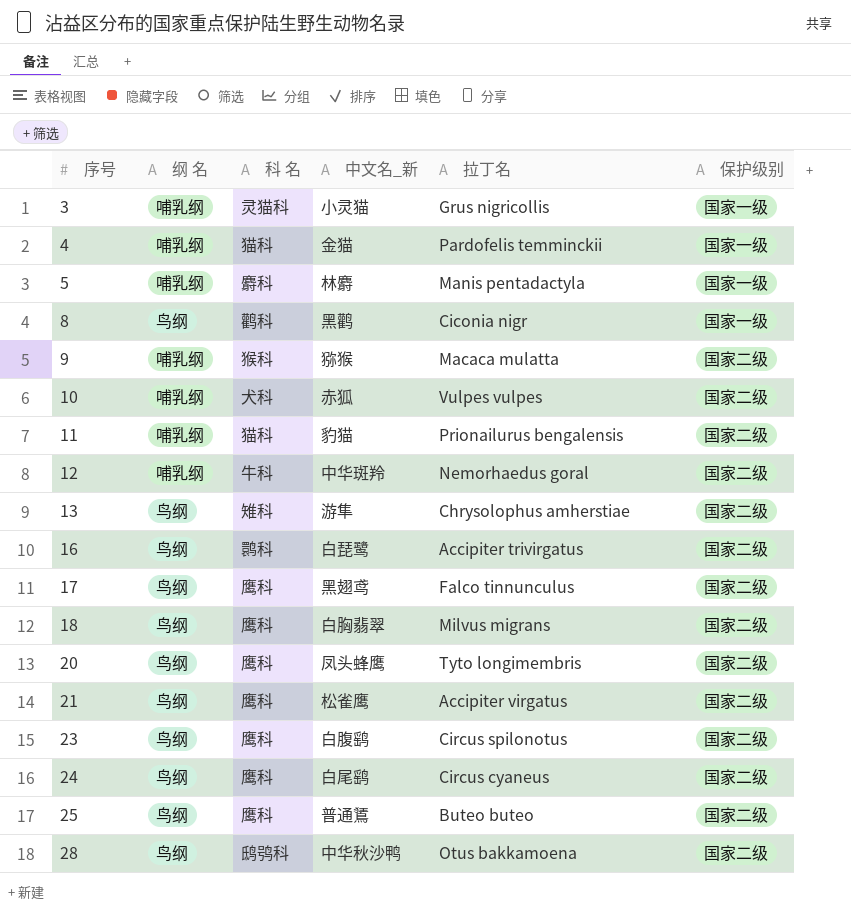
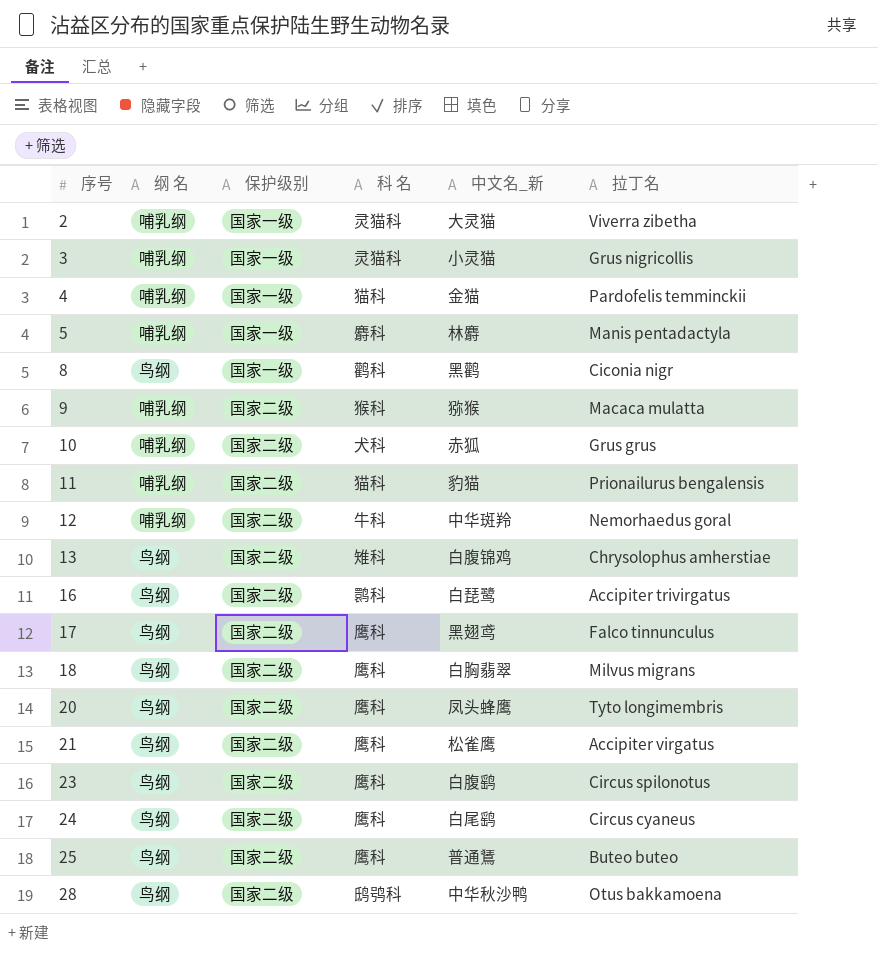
column 保护级别 | position: 6 -> 3
row 2: none -> 哺乳纲 | 国家一级 | 灵猫科 | 大灵猫 | Viverra zibetha
10 | 拉丁名: Vulpes vulpes -> Grus grus
13 | 中文名_新: 游隼 -> 白腹锦鸡

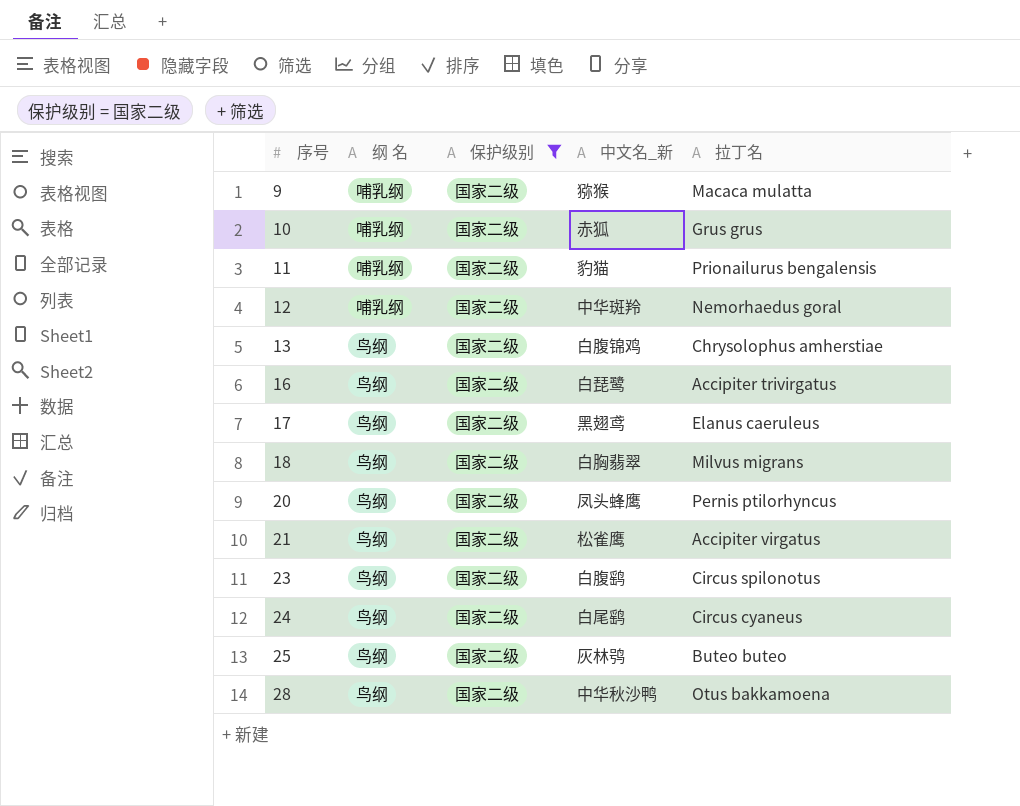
filter: none -> 保护级别 = 国家二级
column 科 名 | position: 4 -> none
17 | 拉丁名: Falco tinnunculus -> Elanus caeruleus
20 | 拉丁名: Tyto longimembris -> Pernis ptilorhyncus
25 | 中文名_新: 普通鵟 -> 灰林鸮

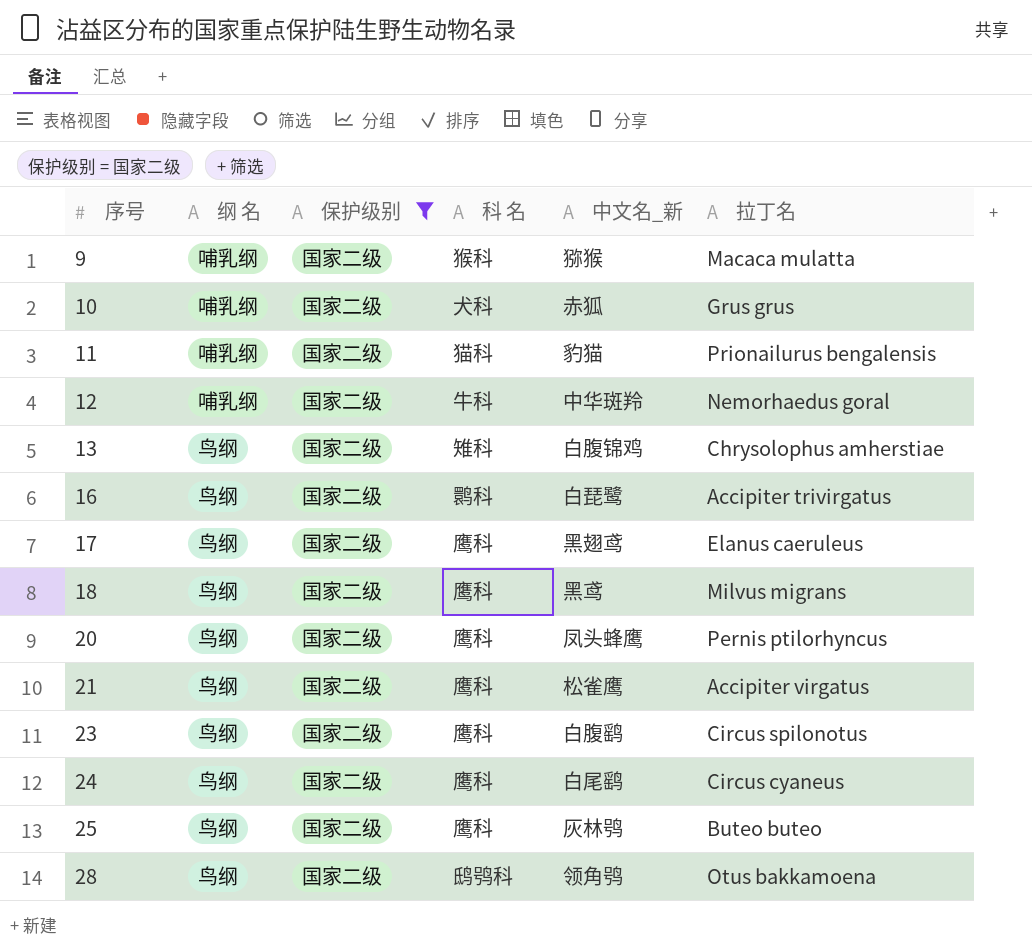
column 科 名 | position: none -> 4
18 | 中文名_新: 白胸翡翠 -> 黑鸢
28 | 中文名_新: 中华秋沙鸭 -> 领角鸮

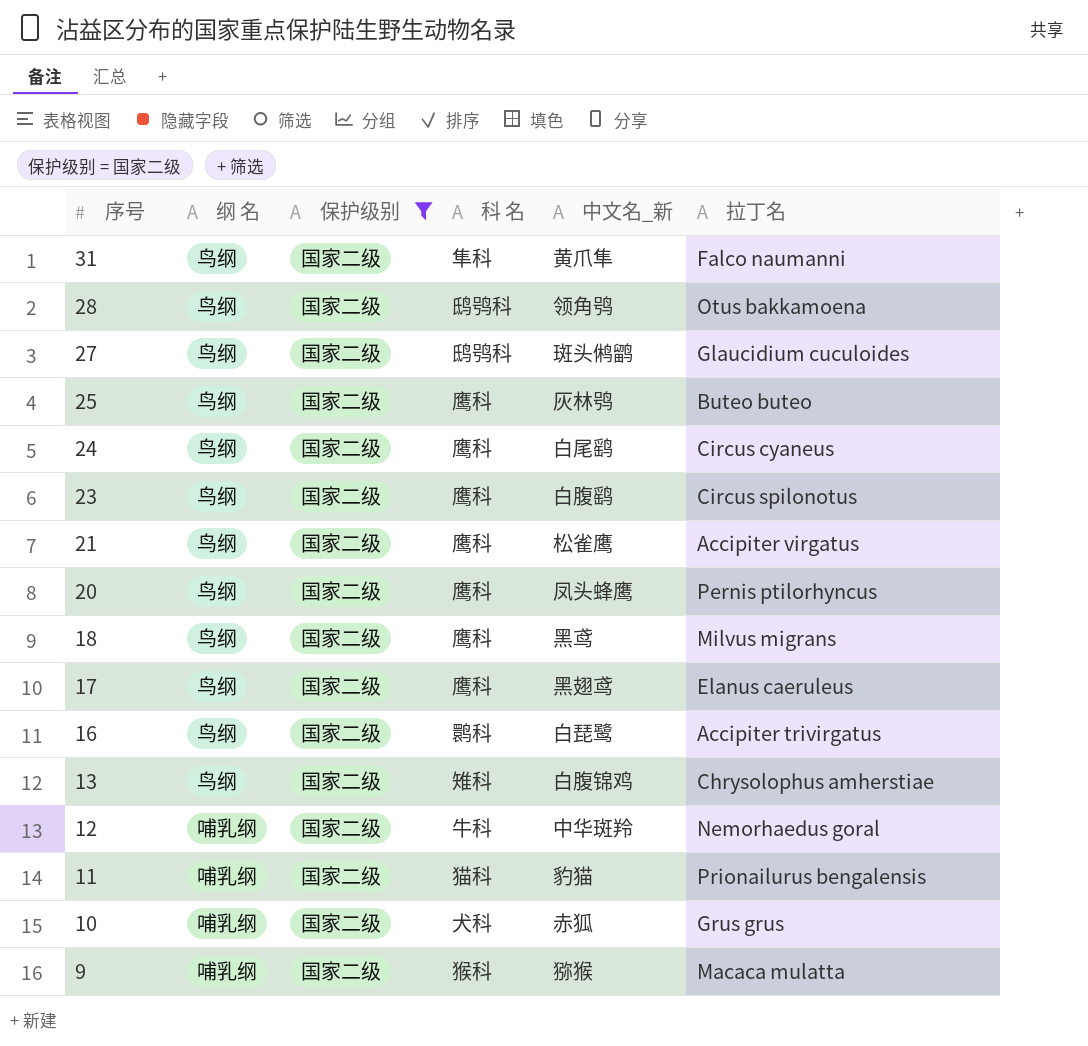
row order: 序号 ascending -> 序号 descending
row 31: none -> 鸟纲 | 国家二级 | 隼科 | 黄爪隼 | Falco naumanni
row 27: none -> 鸟纲 | 国家二级 | 鸱鸮科 | 斑头鸺鹠 | Glaucidium cuculoides

